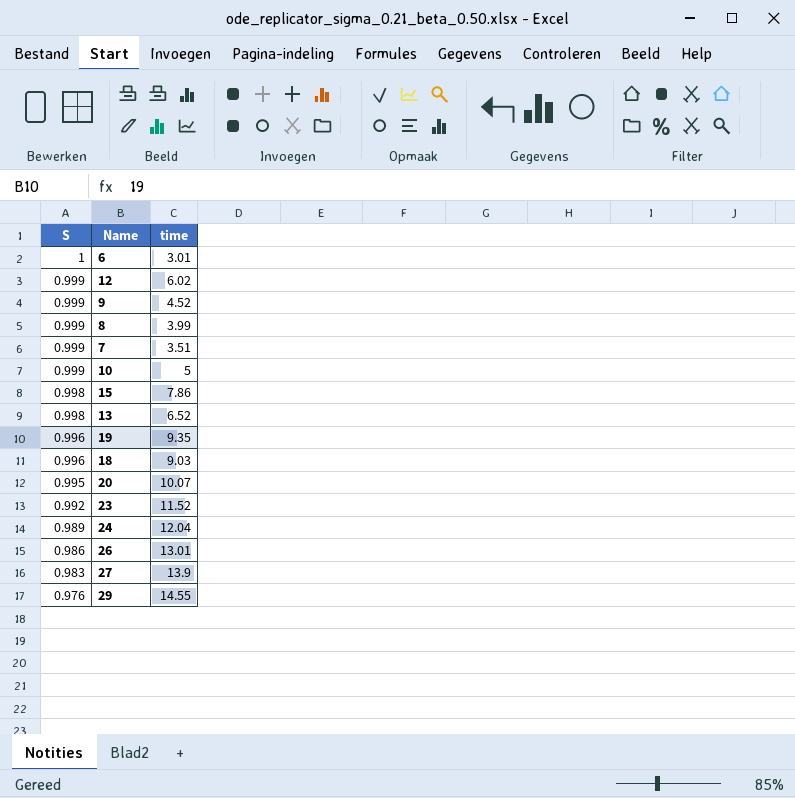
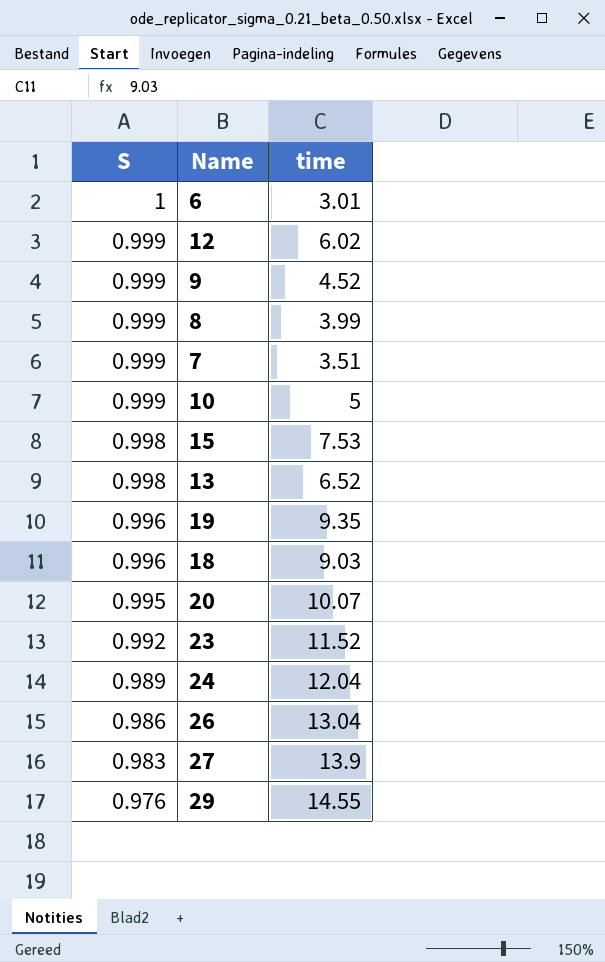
15 | time: 7.86 -> 7.53
26 | time: 13.01 -> 13.04

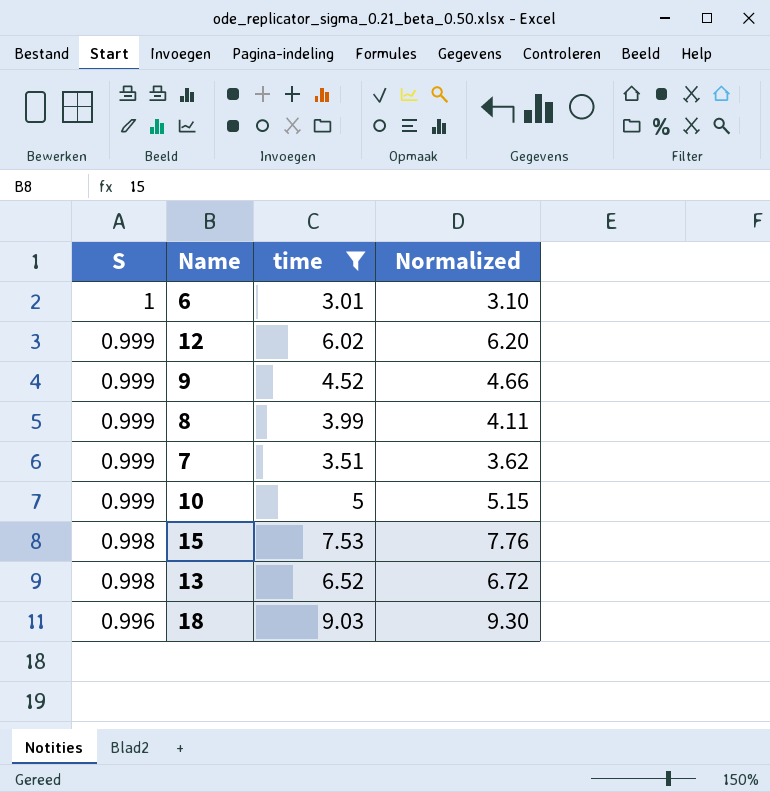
filter: none -> time <= 9.03
column Normalized | formula: none -> [time] * 1.03

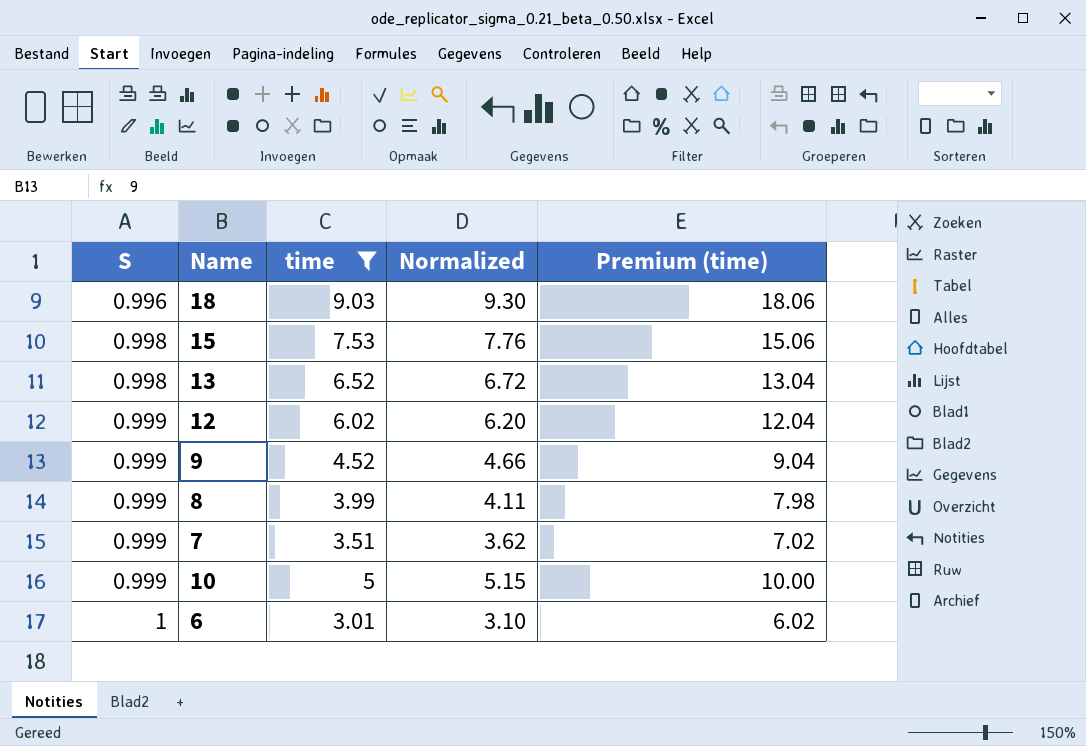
row order: S descending -> S ascending
column Premium (time) | formula: none -> [time] * 2

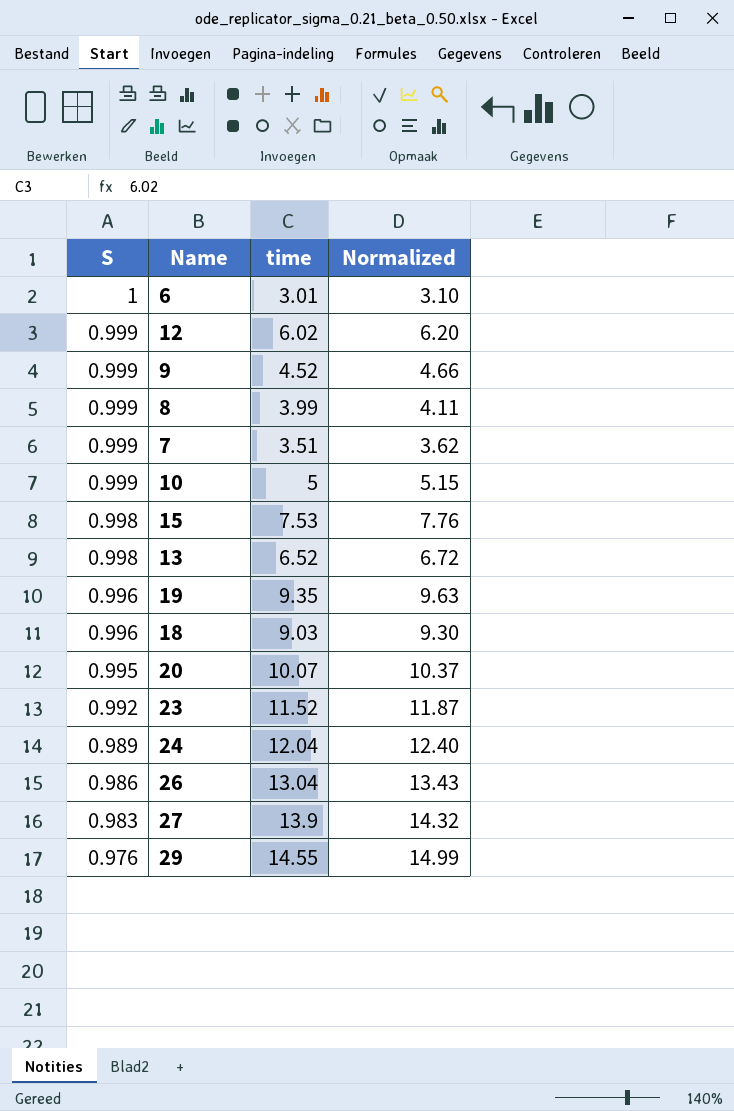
filter: time <= 9.03 -> none
row order: S ascending -> S descending
column Premium (time) | formula: [time] * 2 -> none

